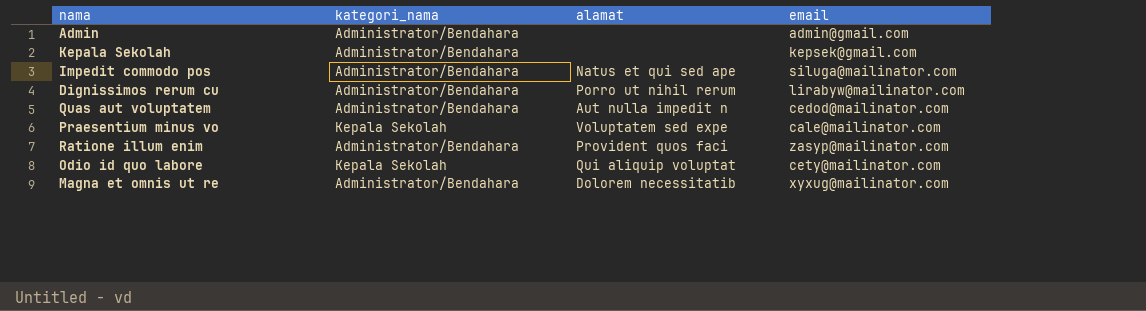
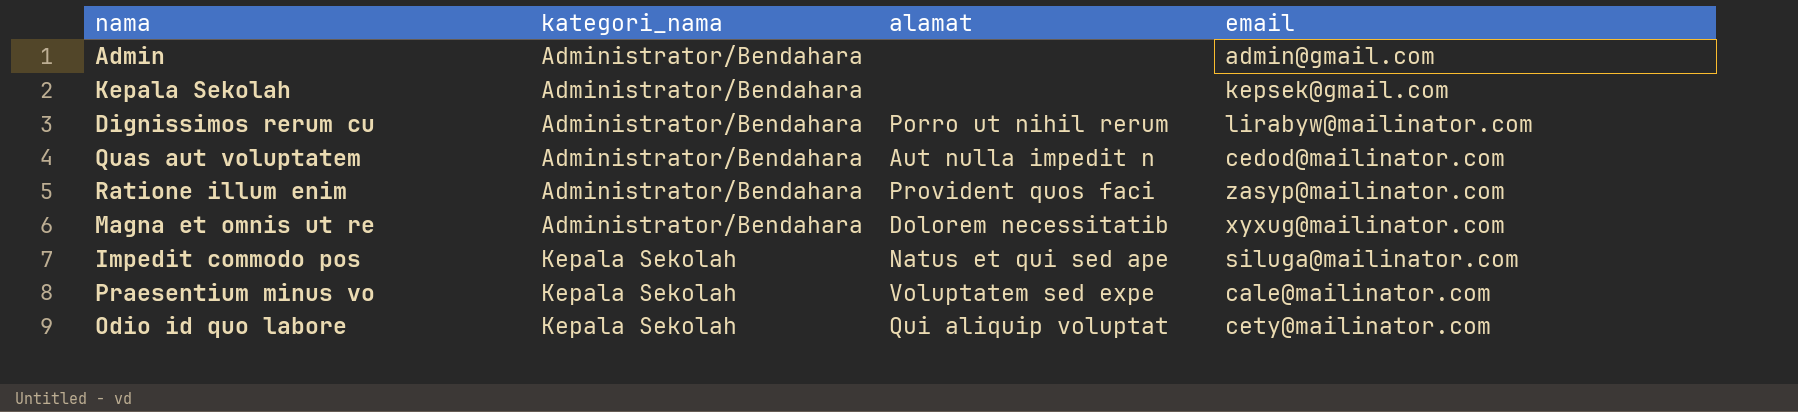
row order: none -> kategori_nama ascending
Impedit commodo pos | kategori_nama: Administrator/Bendahara -> Kepala Sekolah

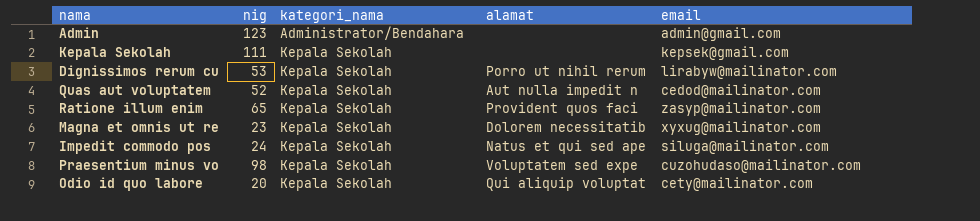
column nig | position: none -> 2
Kepala Sekolah | kategori_nama: Administrator/Bendahara -> Kepala Sekolah
Dignissimos rerum cu | kategori_nama: Administrator/Bendahara -> Kepala Sekolah
Quas aut voluptatem | kategori_nama: Administrator/Bendahara -> Kepala Sekolah
Ratione illum enim | kategori_nama: Administrator/Bendahara -> Kepala Sekolah
Magna et omnis ut re | kategori_nama: Administrator/Bendahara -> Kepala Sekolah
Praesentium minus vo | email: cale@mailinator.com -> cuzohudaso@mailinator.com

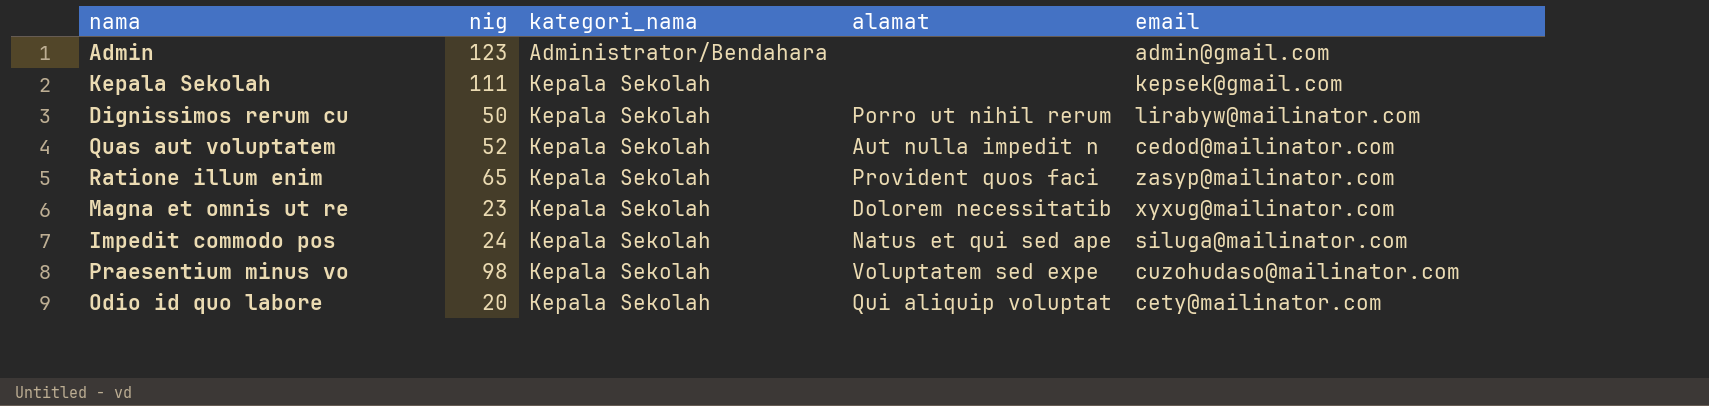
Dignissimos rerum cu | nig: 53 -> 50

